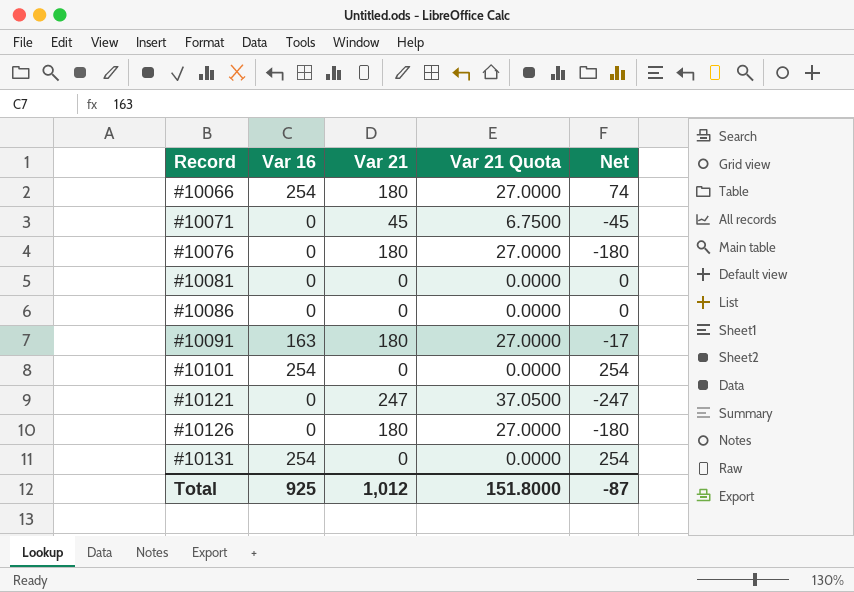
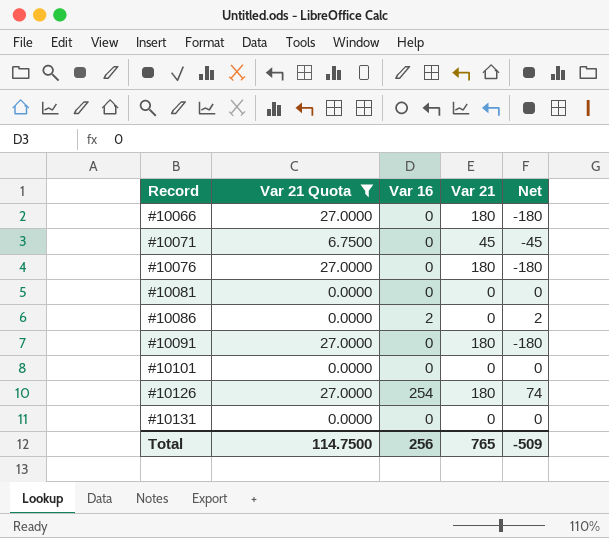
filter: none -> Var 21 Quota != 37.0500
column Var 21 Quota | position: 4 -> 2
#10066 | Var 16: 254 -> 0
#10066 | Net: 74 -> -180
#10086 | Var 16: 0 -> 2
#10086 | Net: 0 -> 2
#10091 | Var 16: 163 -> 0
#10091 | Net: -17 -> -180
#10101 | Var 16: 254 -> 0
#10101 | Net: 254 -> 0
#10126 | Var 16: 0 -> 254
#10126 | Net: -180 -> 74
#10131 | Var 16: 254 -> 0
#10131 | Net: 254 -> 0
Total | Var 21 Quota: 151.8000 -> 114.7500
Total | Var 16: 925 -> 256
Total | Var 21: 1,012 -> 765
Total | Net: -87 -> -509

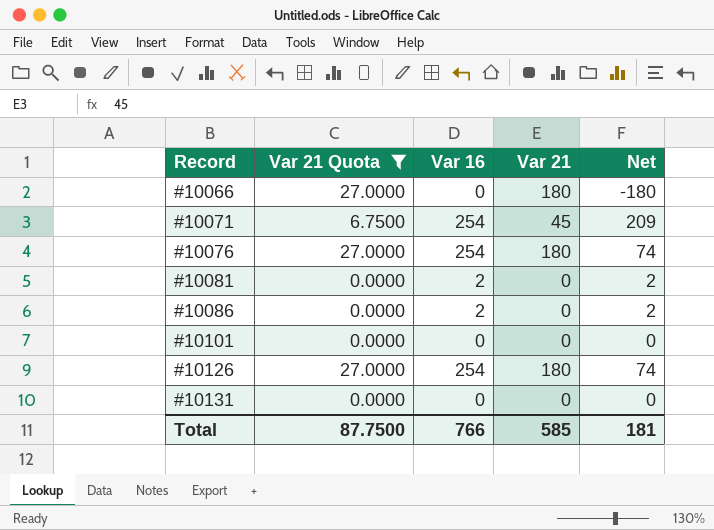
row #10091: 27.0000 | 0 | 180 | -180 -> none
#10071 | Var 16: 0 -> 254
#10071 | Net: -45 -> 209
#10076 | Var 16: 0 -> 254
#10076 | Net: -180 -> 74
#10081 | Var 16: 0 -> 2
#10081 | Net: 0 -> 2
Total | Var 21 Quota: 114.7500 -> 87.7500
Total | Var 16: 256 -> 766
Total | Var 21: 765 -> 585
Total | Net: -509 -> 181

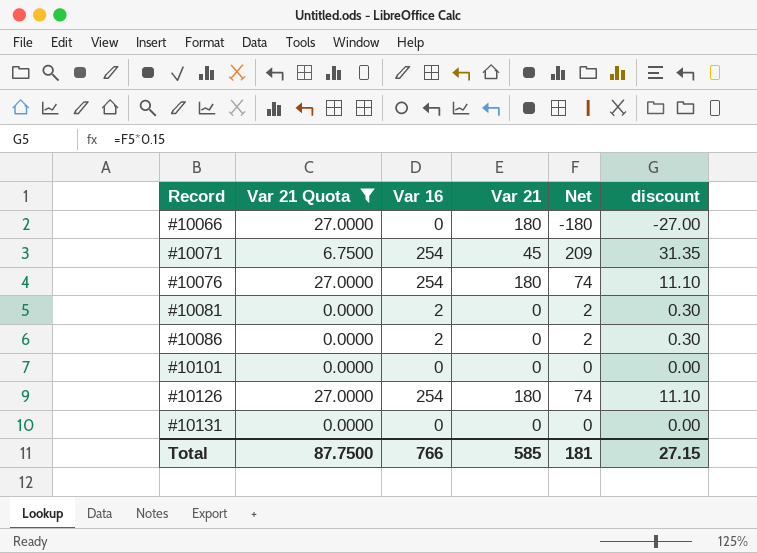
column discount | formula: none -> [Net] * 0.15

